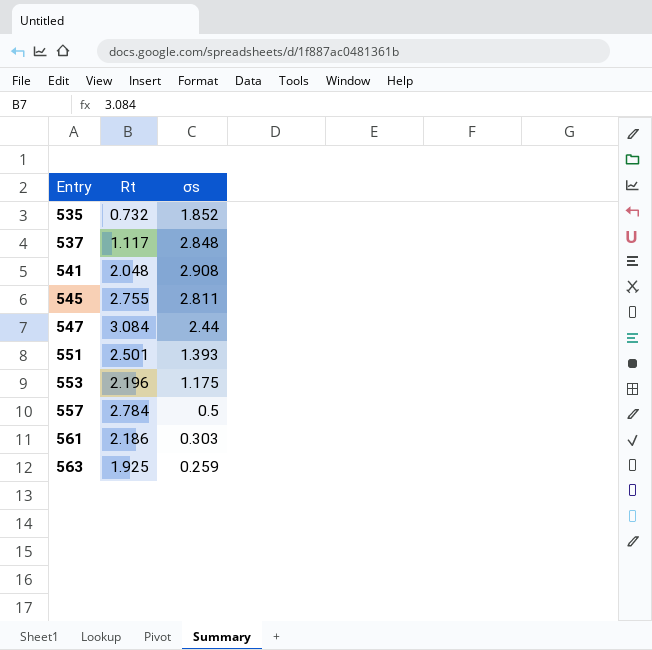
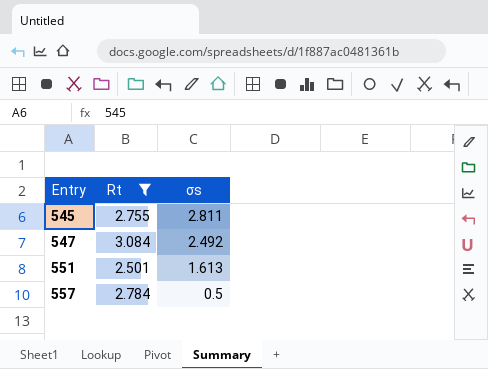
filter: none -> Rt >= 2.501
547 | σs: 2.44 -> 2.492
551 | σs: 1.393 -> 1.613

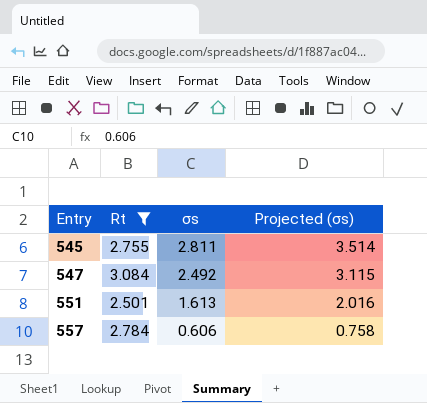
column Projected (σs) | formula: none -> [σs] * 1.25
557 | σs: 0.5 -> 0.606

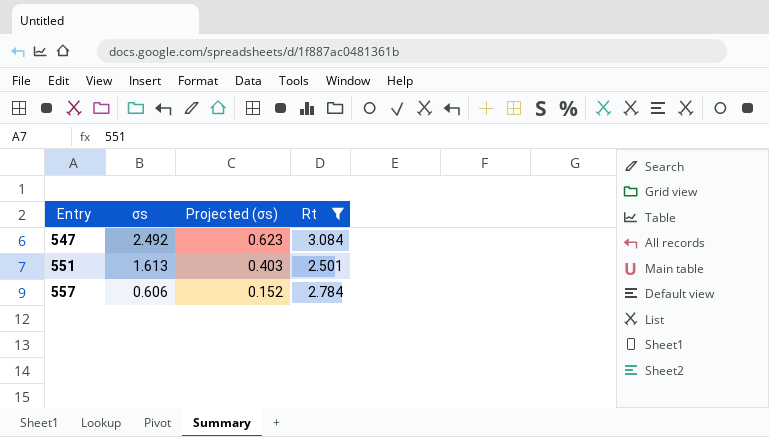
column Projected (σs) | formula: [σs] * 1.25 -> [σs] * 0.25
column Rt | position: 2 -> 4
row 545: 2.755 | 2.811 | 3.514 -> none

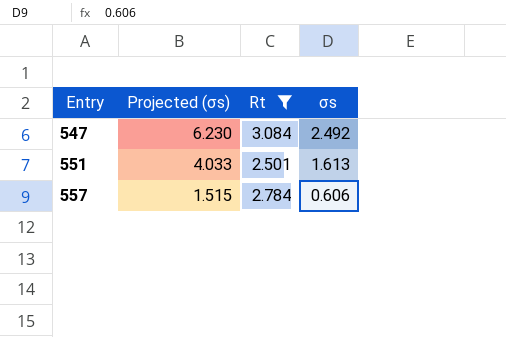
column Projected (σs) | formula: [σs] * 0.25 -> [σs] * 2.5
column σs | position: 2 -> 4

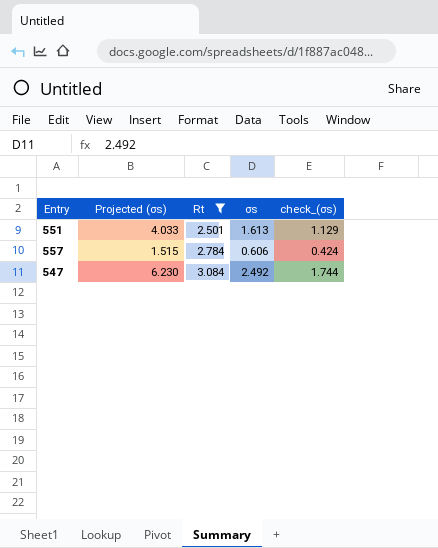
row order: Entry ascending -> Rt ascending
column check_(σs) | formula: none -> [σs] * 0.7

